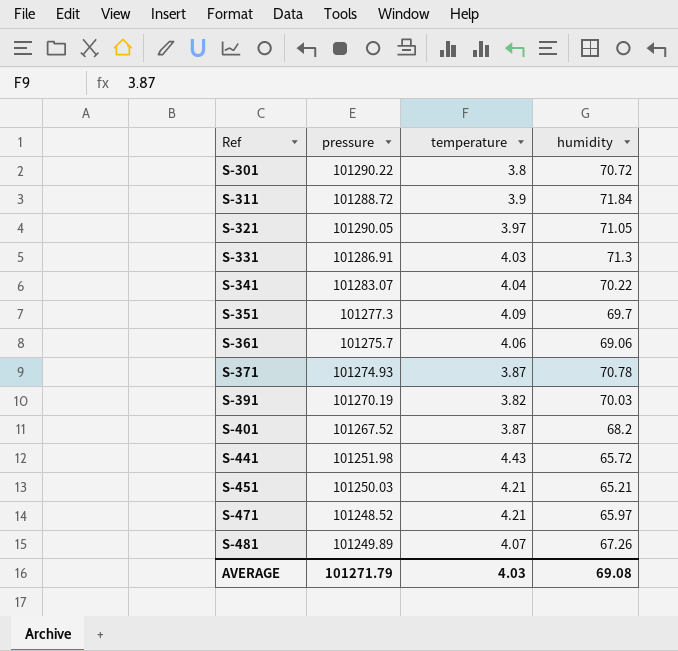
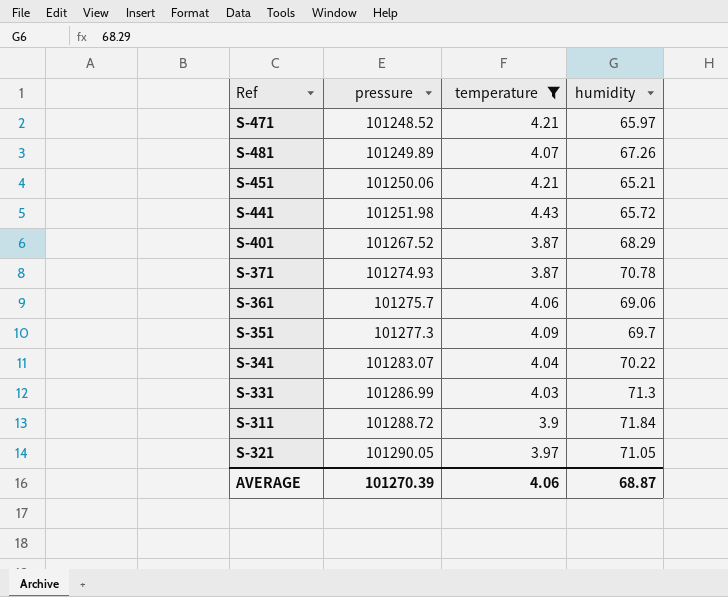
filter: none -> temperature >= 3.87
row order: Ref ascending -> pressure ascending
S-451 | pressure: 101250.03 -> 101250.06
S-401 | humidity: 68.2 -> 68.29
S-331 | pressure: 101286.91 -> 101286.99
AVERAGE | pressure: 101271.79 -> 101270.39
AVERAGE | temperature: 4.03 -> 4.06
AVERAGE | humidity: 69.08 -> 68.87

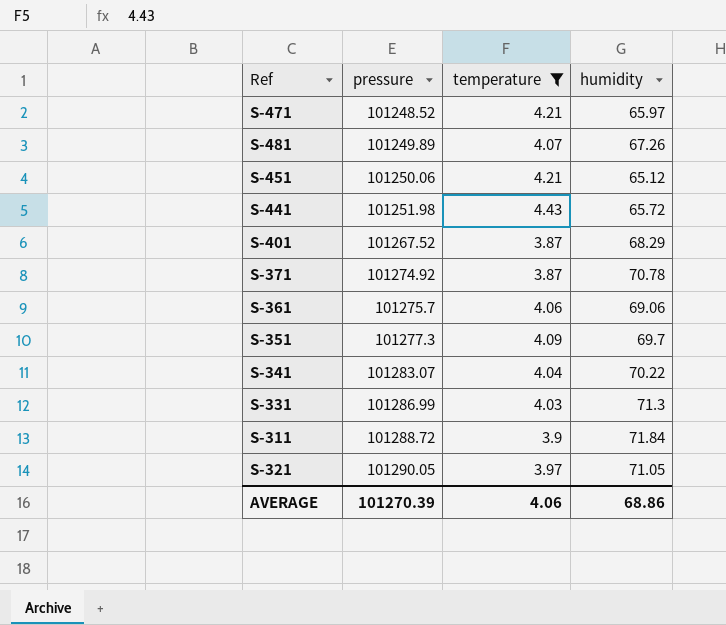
S-451 | humidity: 65.21 -> 65.12
S-371 | pressure: 101274.93 -> 101274.92
AVERAGE | humidity: 68.87 -> 68.86

